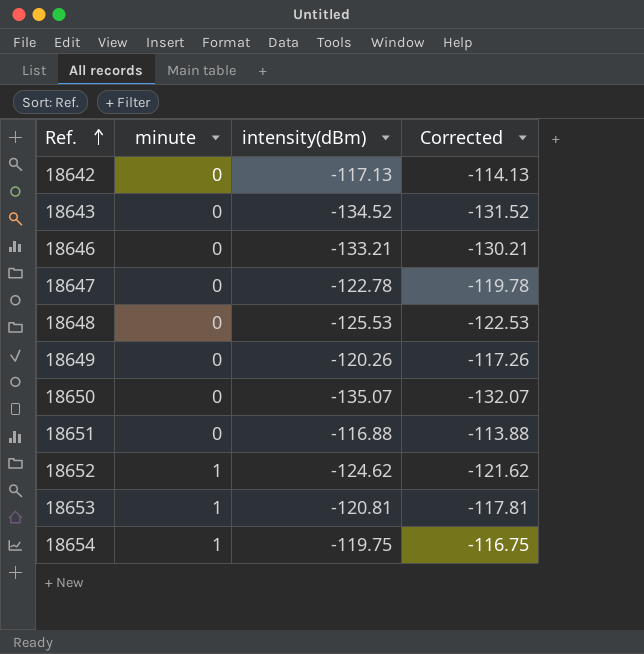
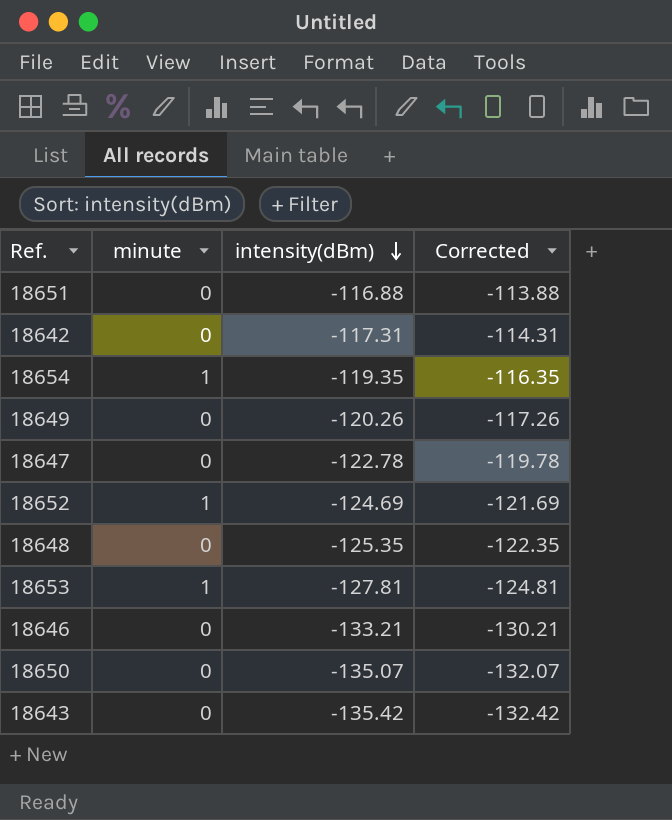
row order: Ref. ascending -> intensity(dBm) descending
18642 | intensity(dBm): -117.13 -> -117.31
18642 | Corrected: -114.13 -> -114.31
18654 | intensity(dBm): -119.75 -> -119.35
18654 | Corrected: -116.75 -> -116.35
18652 | intensity(dBm): -124.62 -> -124.69
18652 | Corrected: -121.62 -> -121.69
18648 | intensity(dBm): -125.53 -> -125.35
18648 | Corrected: -122.53 -> -122.35
18653 | intensity(dBm): -120.81 -> -127.81
18653 | Corrected: -117.81 -> -124.81
18643 | intensity(dBm): -134.52 -> -135.42
18643 | Corrected: -131.52 -> -132.42

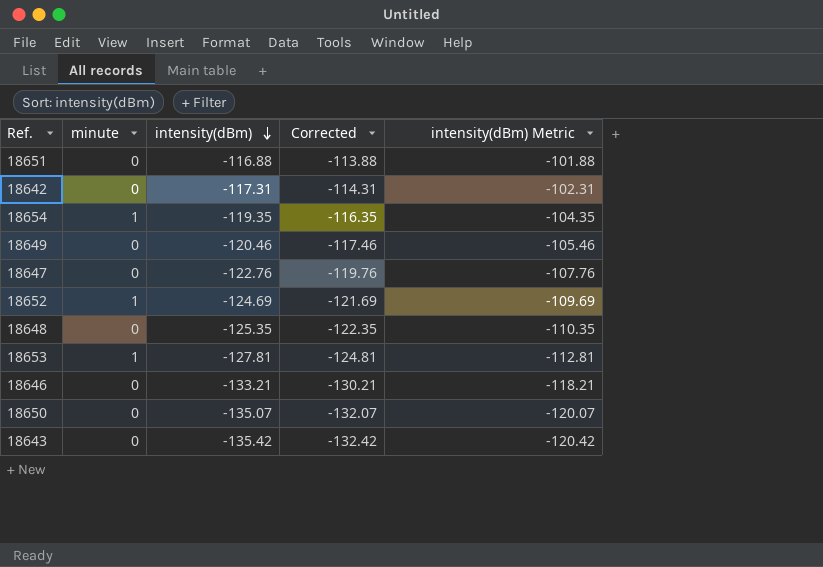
column intensity(dBm) Metric | formula: none -> [intensity(dBm)] + 15
18649 | intensity(dBm): -120.26 -> -120.46
18649 | Corrected: -117.26 -> -117.46
18647 | intensity(dBm): -122.78 -> -122.76
18647 | Corrected: -119.78 -> -119.76

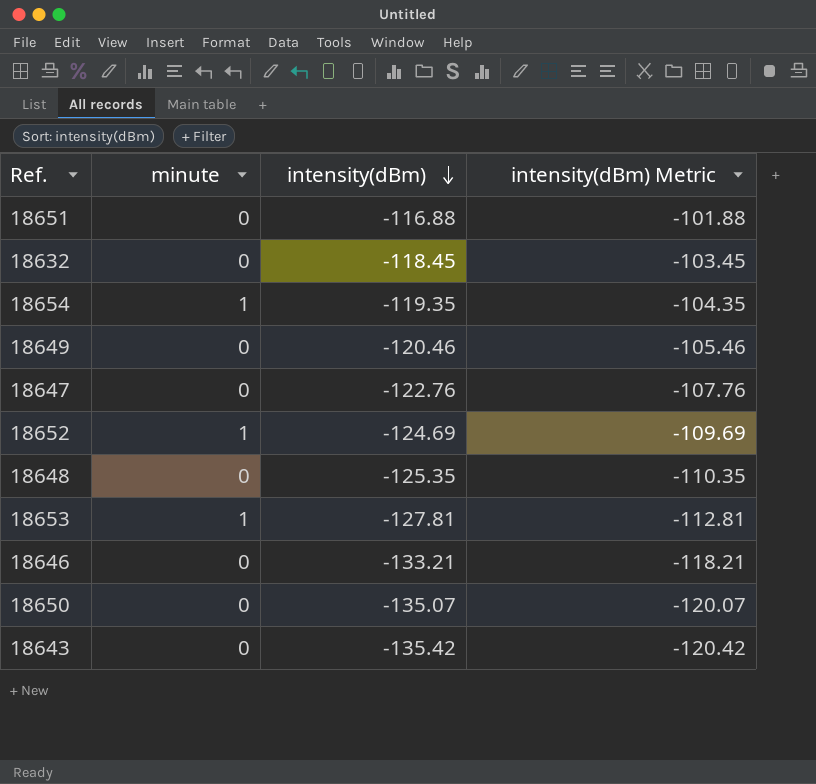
column Corrected | formula: [intensity(dBm)] + 3 -> none
row 18642: 0 | -117.31 | -114.31 | -102.31 -> none
row 18632: none -> 0 | -118.45 | -103.45

